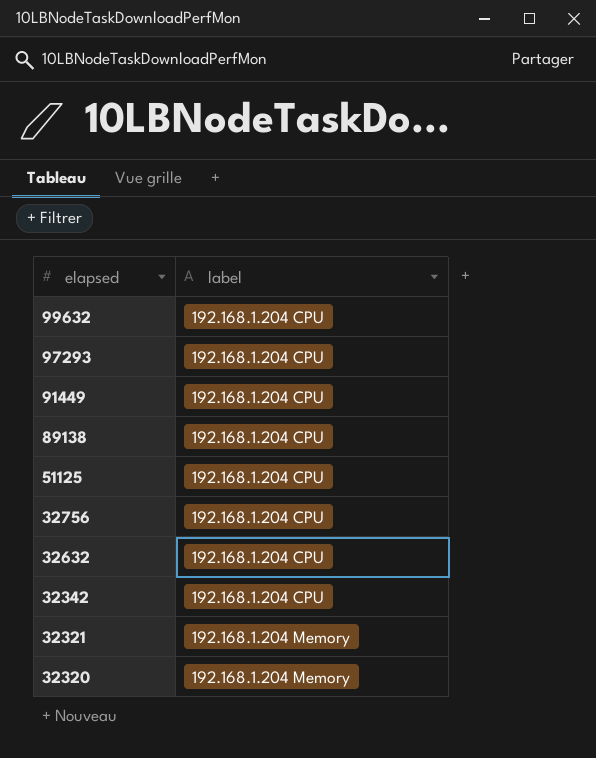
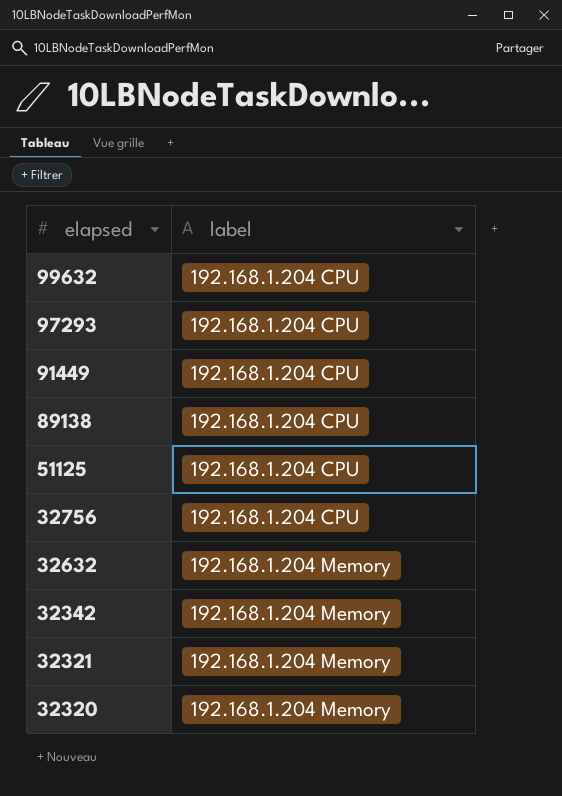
32632 | label: 192.168.1.204 CPU -> 192.168.1.204 Memory
32342 | label: 192.168.1.204 CPU -> 192.168.1.204 Memory

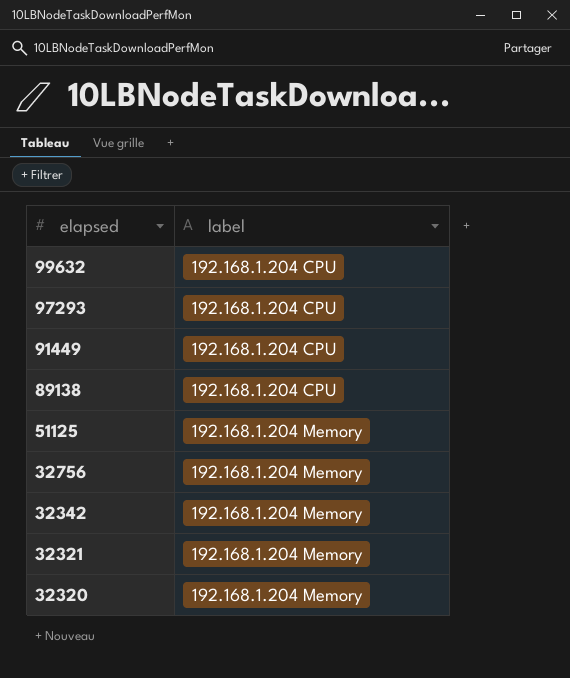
row 32632: 192.168.1.204 Memory -> none
51125 | label: 192.168.1.204 CPU -> 192.168.1.204 Memory
32756 | label: 192.168.1.204 CPU -> 192.168.1.204 Memory

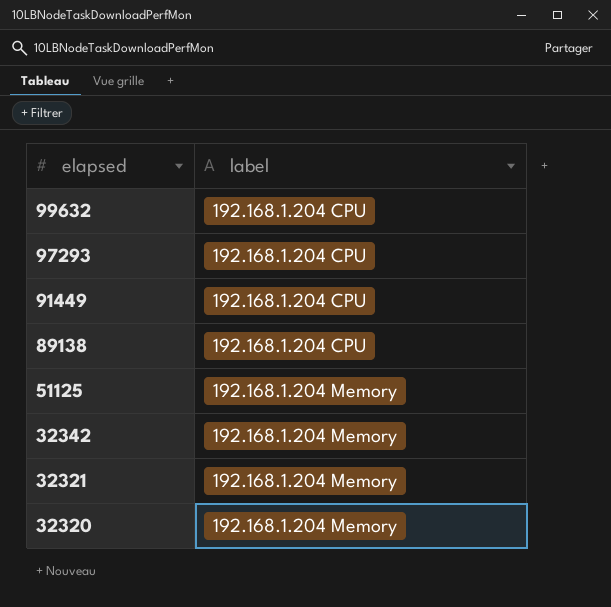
row 32756: 192.168.1.204 Memory -> none

